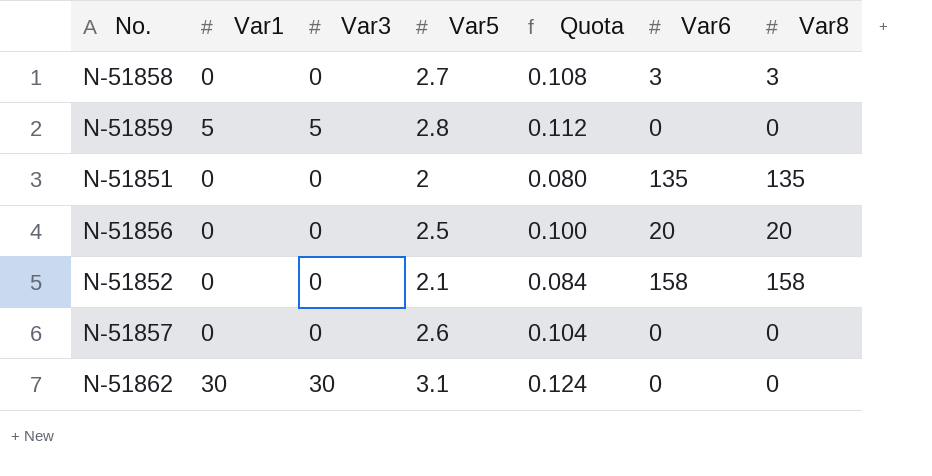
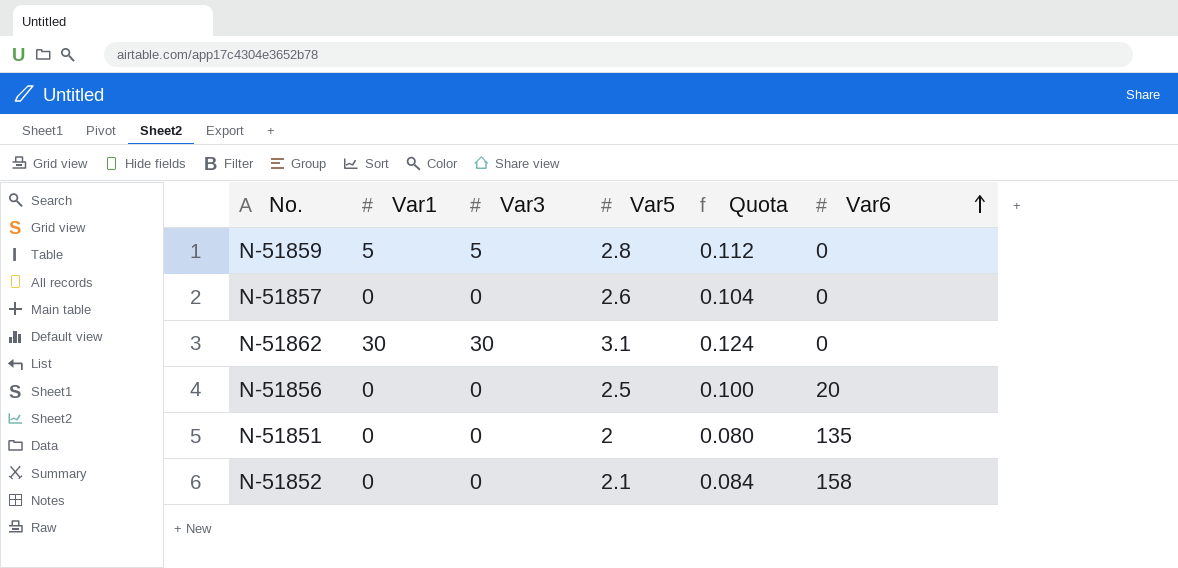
row order: none -> Var6 ascending
column Var8 | position: 7 -> none
row N-51858: 0 | 0 | 2.7 | 0.108 | 3 | 3 -> none

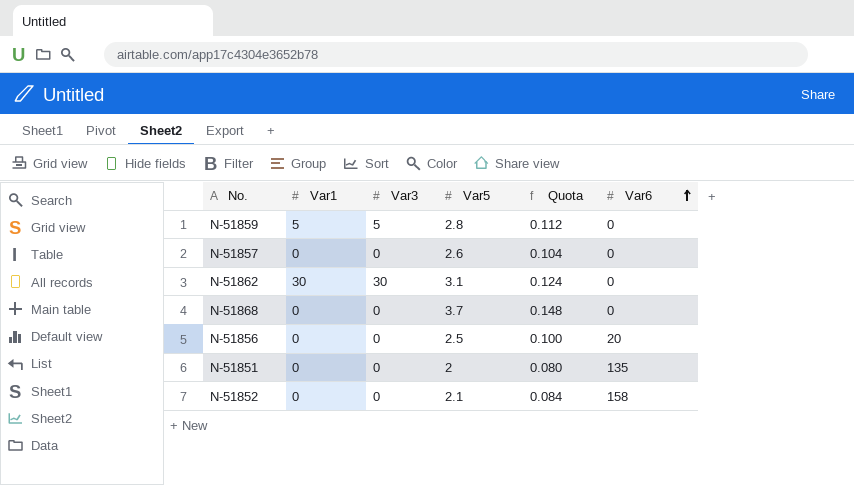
row N-51868: none -> 0 | 0 | 3.7 | 0.148 | 0

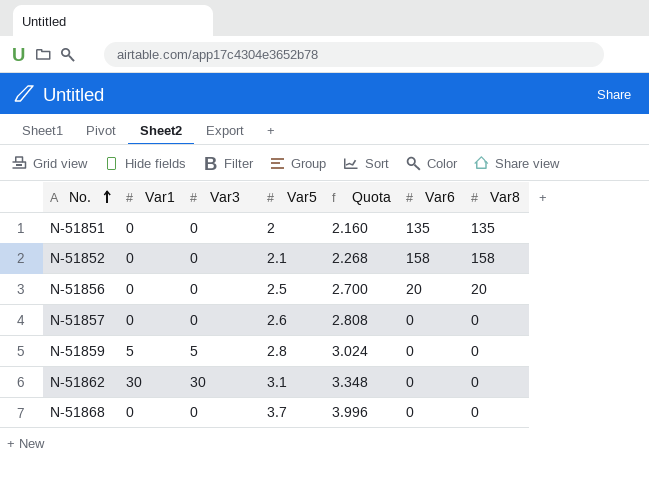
row order: Var6 ascending -> No. ascending
column Quota | formula: [Var5] * 0.04 -> [Var5] * 1.08
column Var8 | position: none -> 7

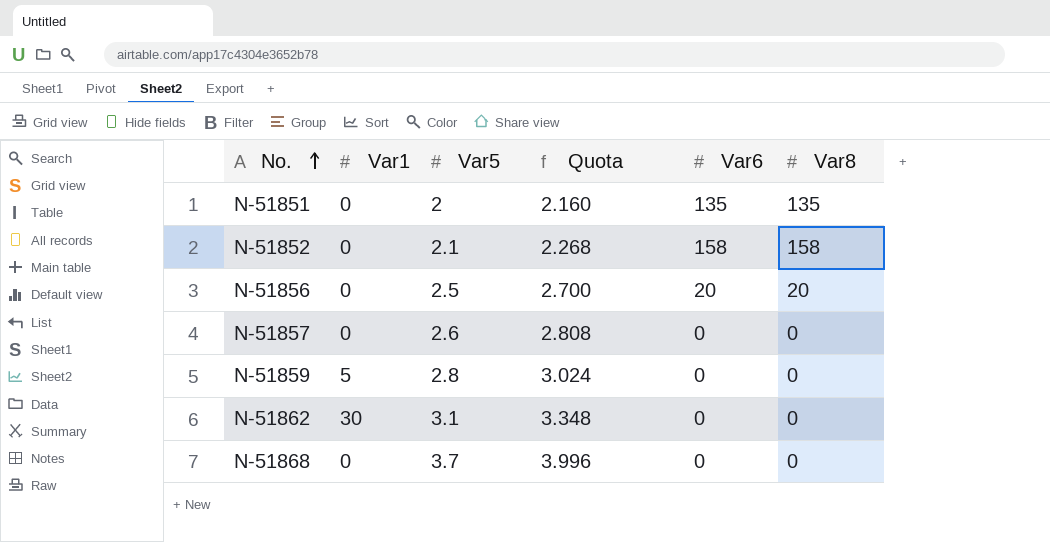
column Var3 | position: 3 -> none

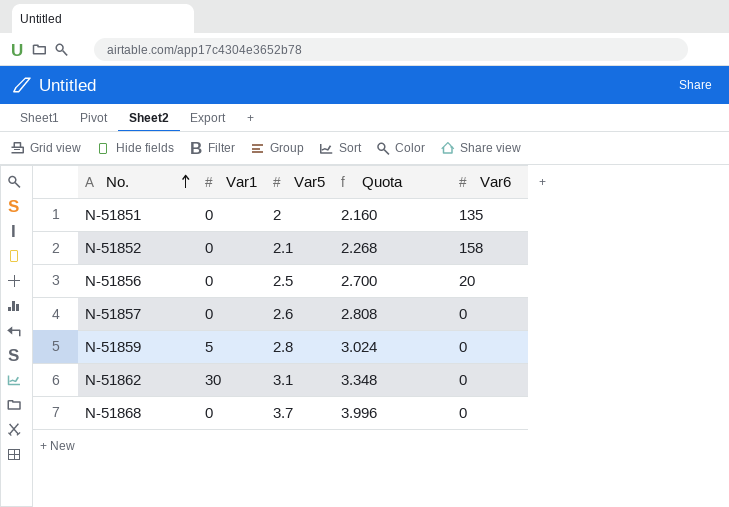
column Var8 | position: 6 -> none

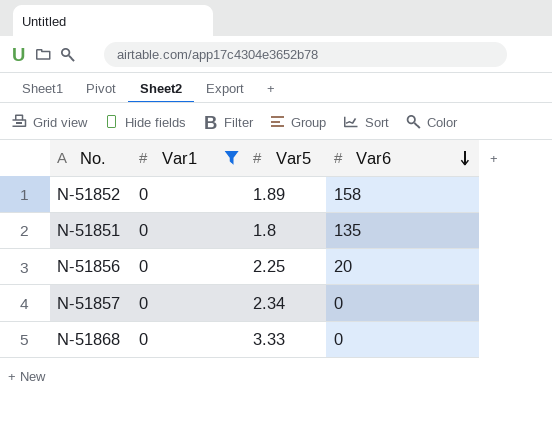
filter: none -> Var1 = 0
row order: No. ascending -> Var6 descending
column Quota | formula: [Var5] * 1.08 -> none
N-51852 | Var5: 2.1 -> 1.89
N-51851 | Var5: 2 -> 1.8
N-51856 | Var5: 2.5 -> 2.25
N-51857 | Var5: 2.6 -> 2.34
N-51868 | Var5: 3.7 -> 3.33

